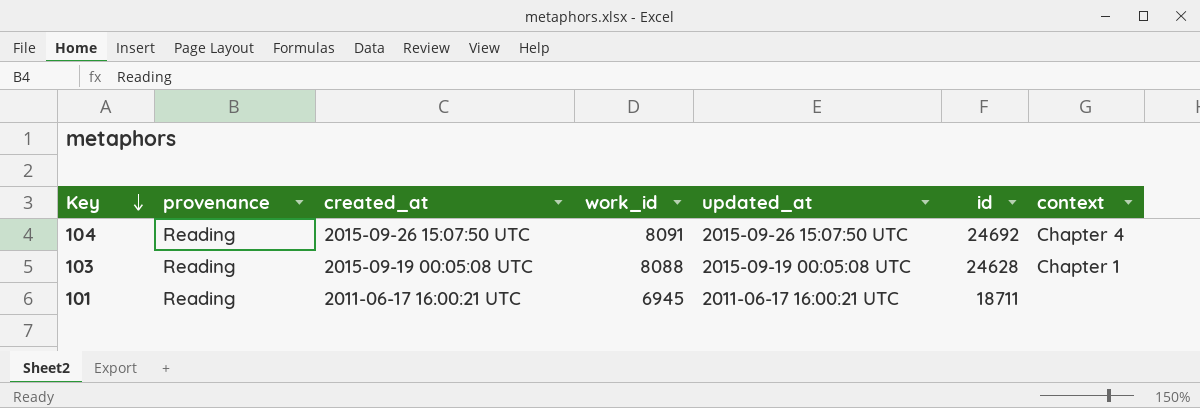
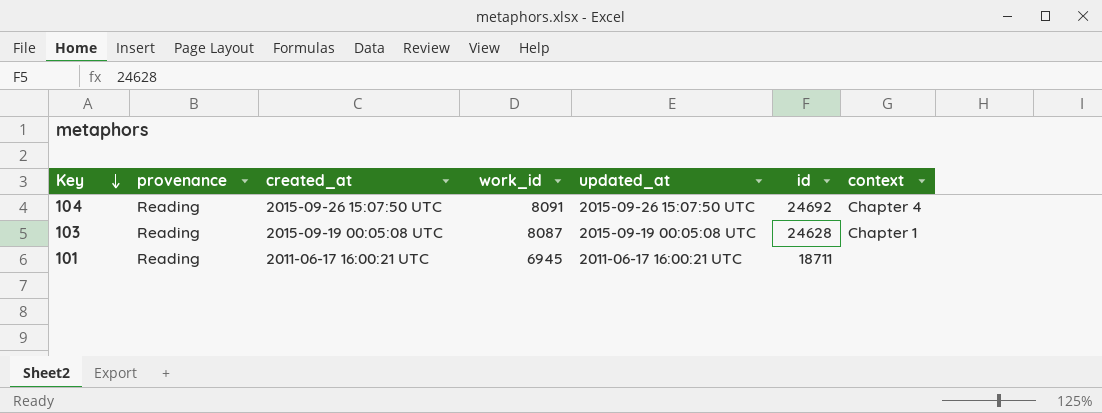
103 | work_id: 8088 -> 8087

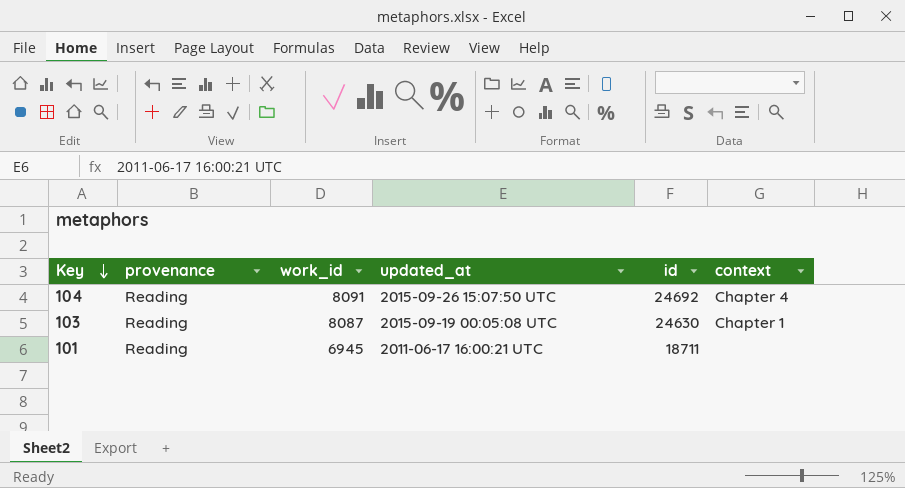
column created_at | position: 3 -> none
103 | id: 24628 -> 24630

